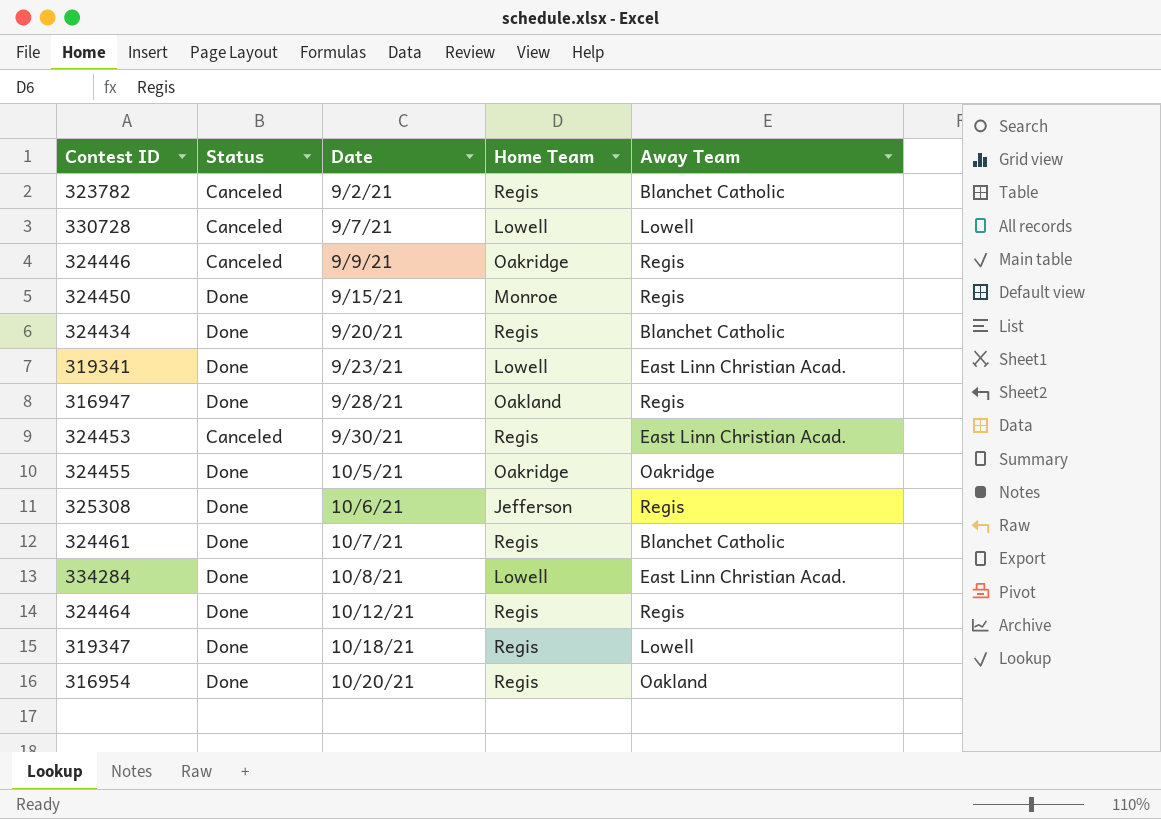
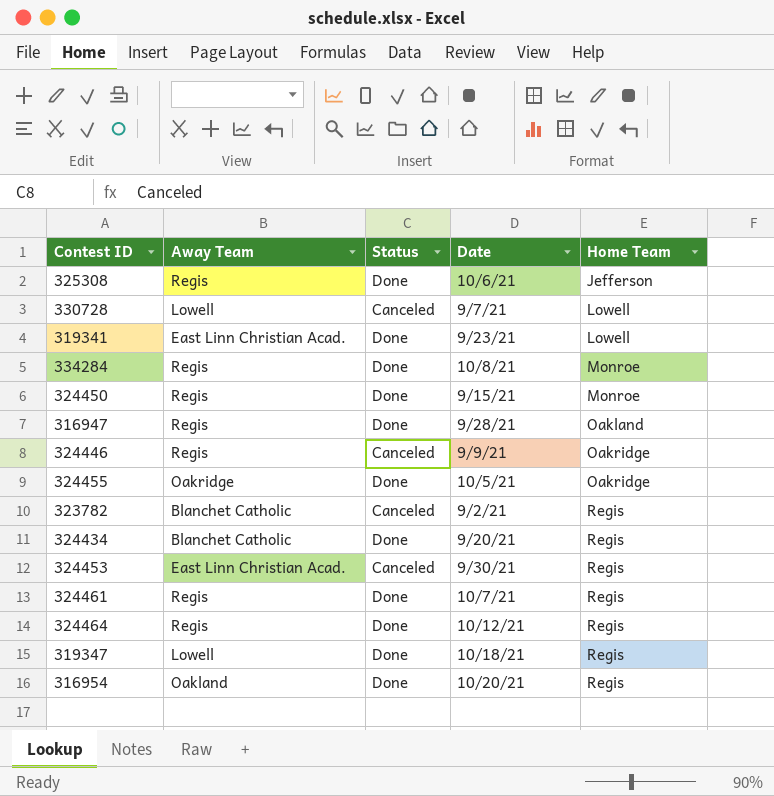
row order: Date ascending -> Home Team ascending
column Away Team | position: 5 -> 2
334284 | Away Team: East Linn Christian Acad. -> Regis
334284 | Home Team: Lowell -> Monroe
324461 | Away Team: Blanchet Catholic -> Regis

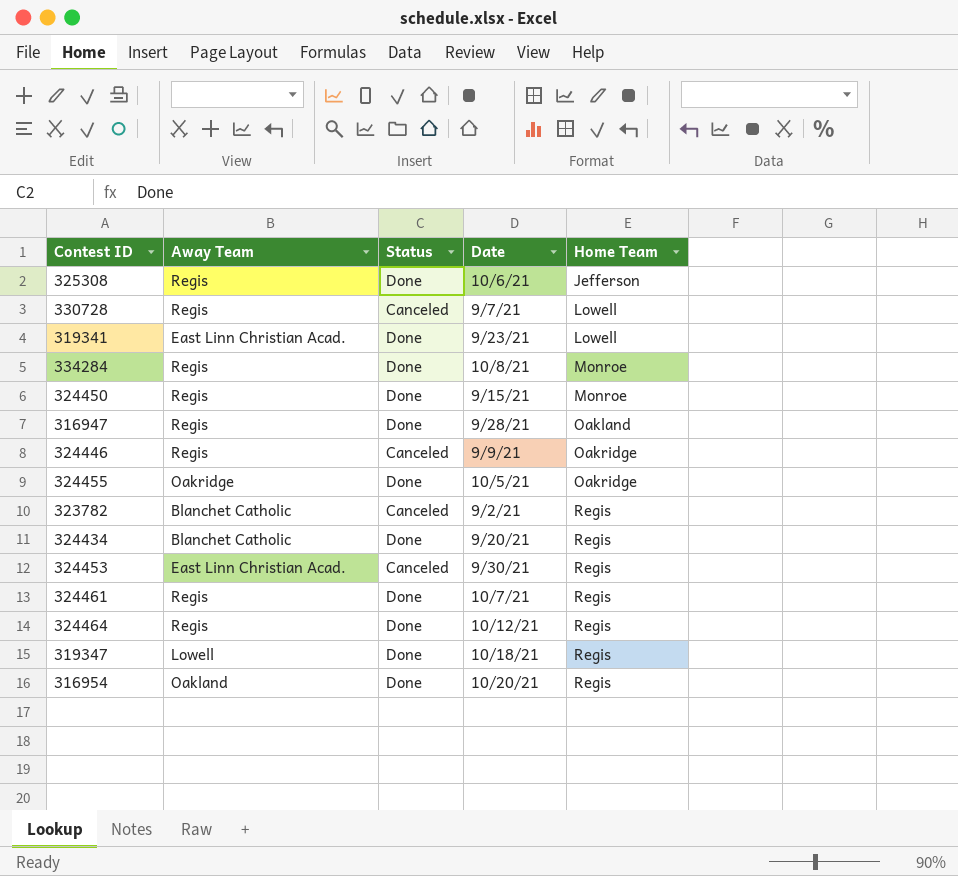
330728 | Away Team: Lowell -> Regis

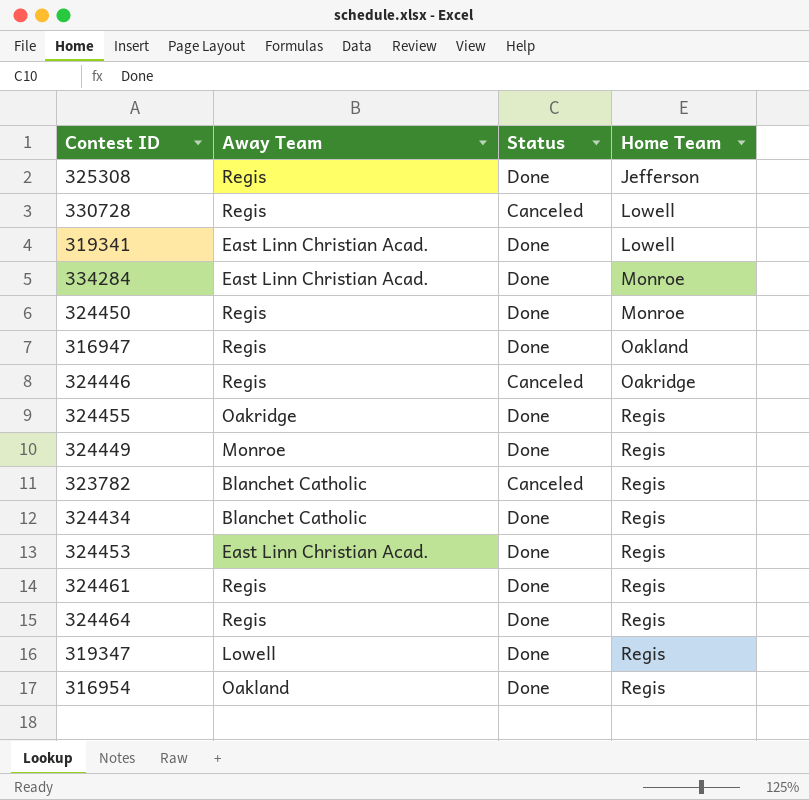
column Date | position: 4 -> none
334284 | Away Team: Regis -> East Linn Christian Acad.
324455 | Home Team: Oakridge -> Regis
row 324449: none -> Monroe | Done | Regis
324453 | Status: Canceled -> Done

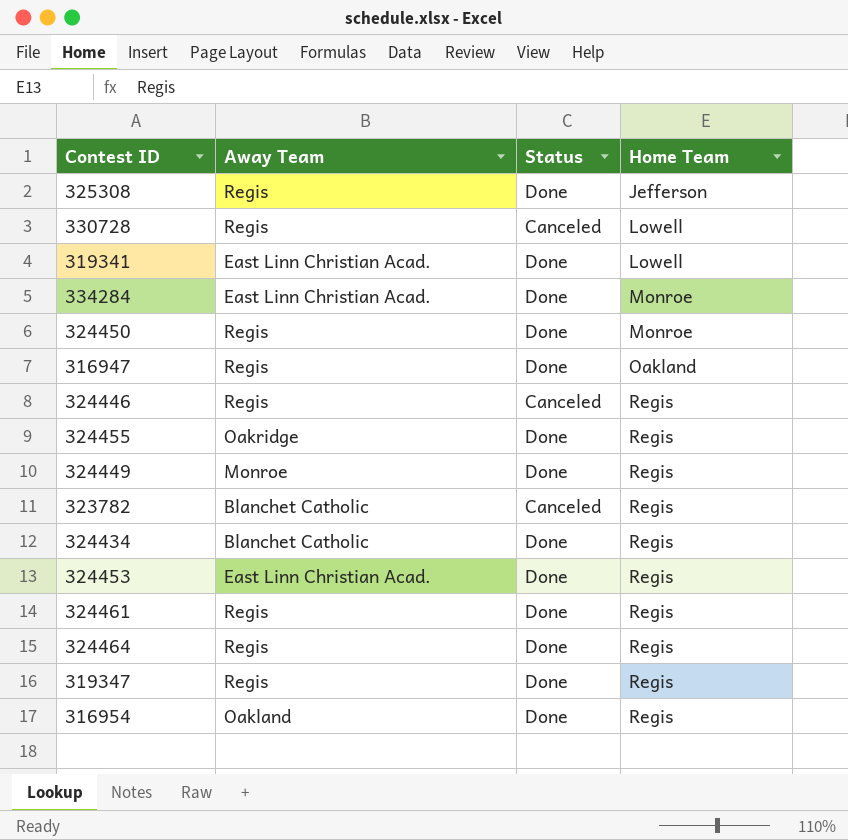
324446 | Home Team: Oakridge -> Regis
319347 | Away Team: Lowell -> Regis

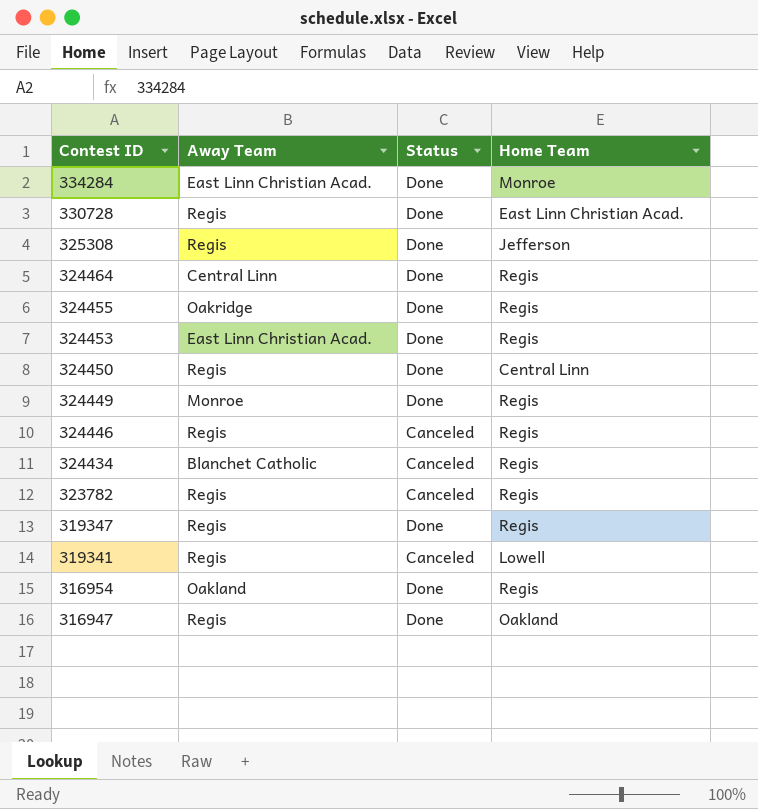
row order: Home Team ascending -> Contest ID descending
row 324461: Regis | Done | Regis -> none
330728 | Status: Canceled -> Done
330728 | Home Team: Lowell -> East Linn Christian Acad.
324464 | Away Team: Regis -> Central Linn
324450 | Home Team: Monroe -> Central Linn
324434 | Status: Done -> Canceled
323782 | Away Team: Blanchet Catholic -> Regis
319341 | Away Team: East Linn Christian Acad. -> Regis
319341 | Status: Done -> Canceled

